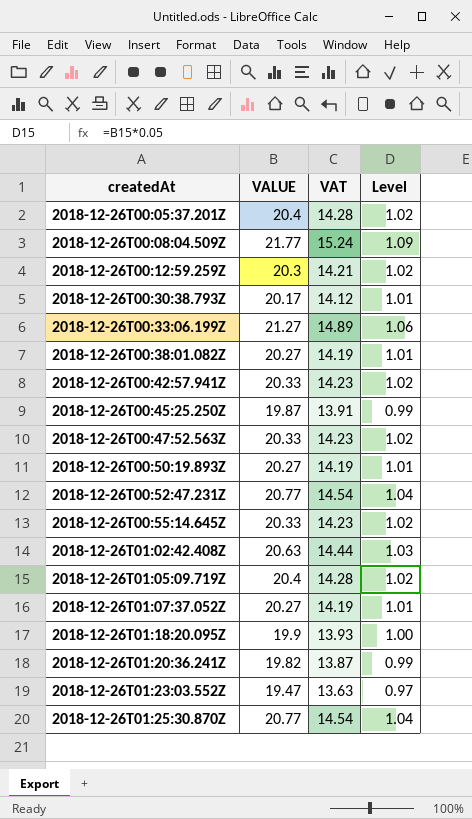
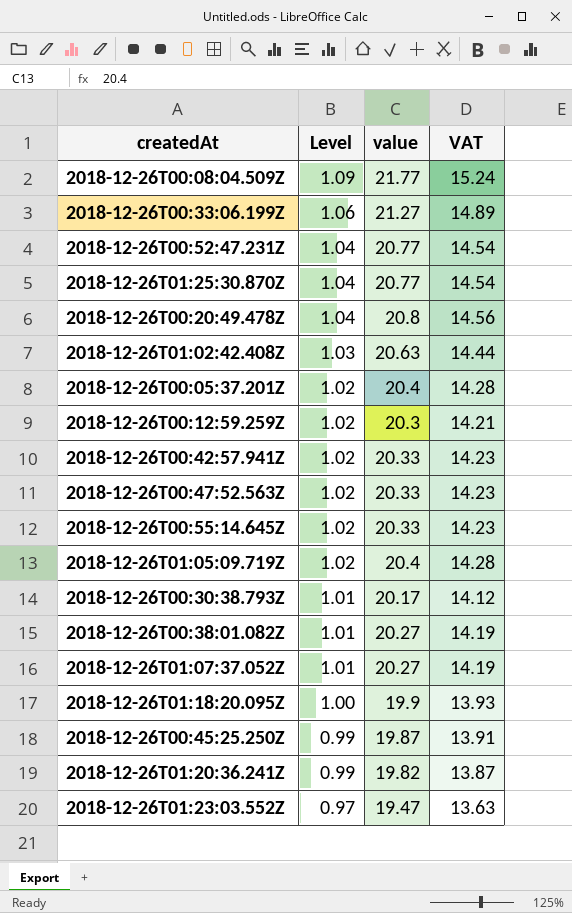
row order: createdAt ascending -> Level descending
column Level | position: 4 -> 2
column name: VALUE -> value
row 2018-12-26T00:50:19.893Z: 20.27 | 14.19 | 1.01 -> none
row 2018-12-26T00:20:49.478Z: none -> 1.04 | 20.8 | 14.56

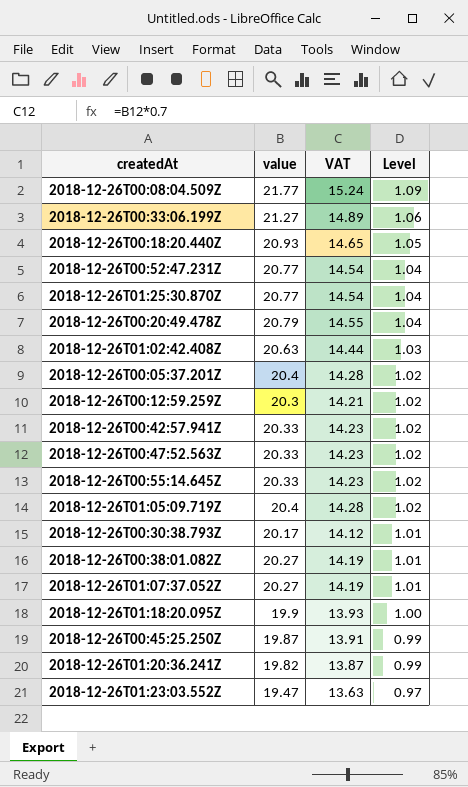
column Level | position: 2 -> 4
row 2018-12-26T00:18:20.440Z: none -> 20.93 | 14.65 | 1.05
2018-12-26T00:20:49.478Z | value: 20.8 -> 20.79
2018-12-26T00:20:49.478Z | VAT: 14.56 -> 14.55

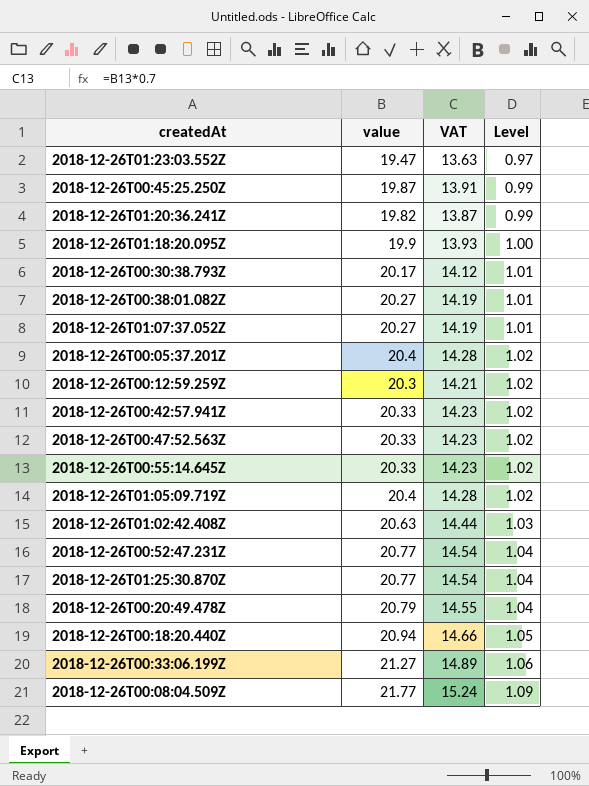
row order: Level descending -> Level ascending
2018-12-26T00:18:20.440Z | value: 20.93 -> 20.94
2018-12-26T00:18:20.440Z | VAT: 14.65 -> 14.66

